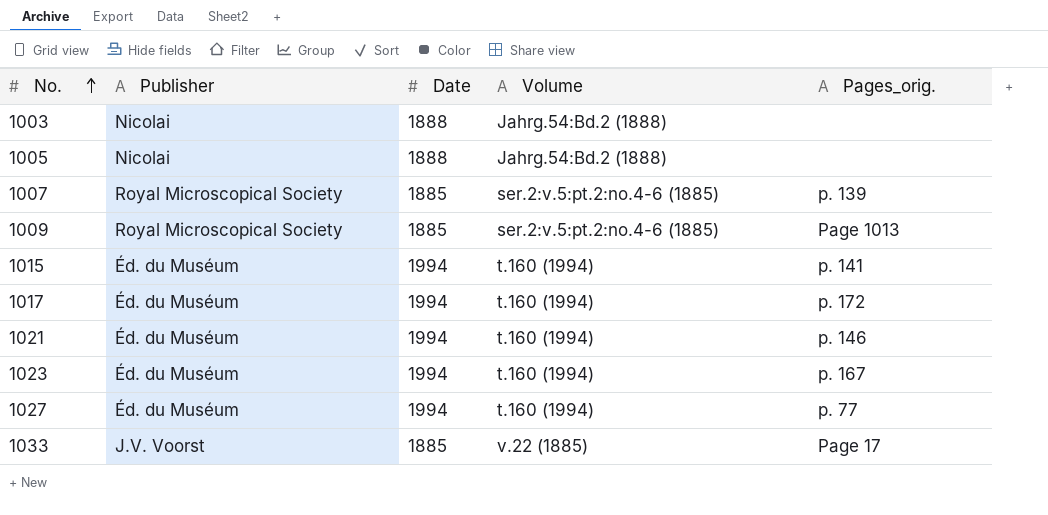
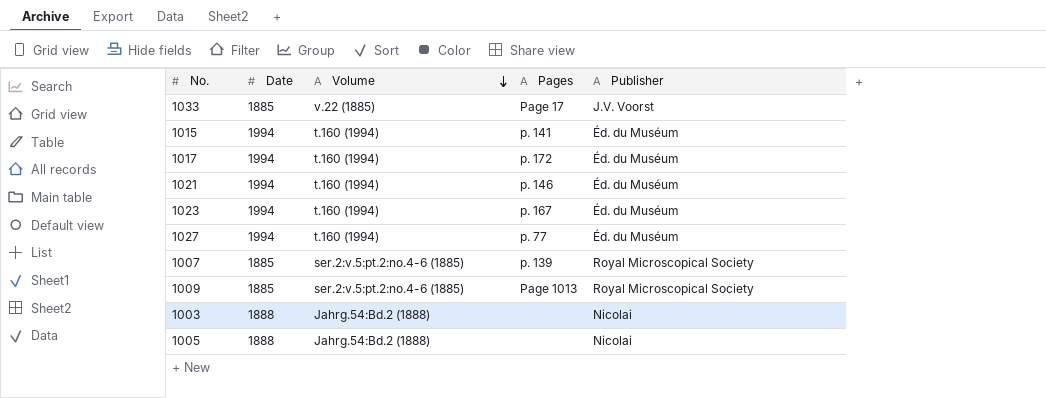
row order: No. ascending -> Volume descending
column name: Pages_orig. -> Pages
column Publisher | position: 2 -> 5

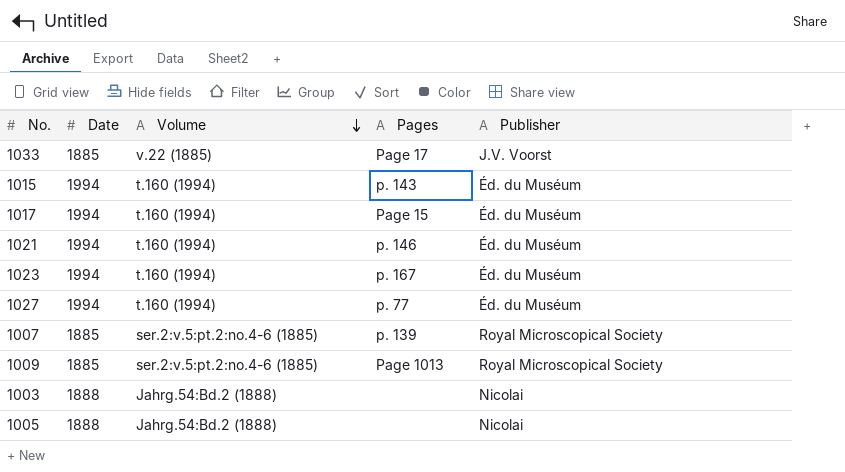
1015 | Pages: p. 141 -> p. 143
1017 | Pages: p. 172 -> Page 15

